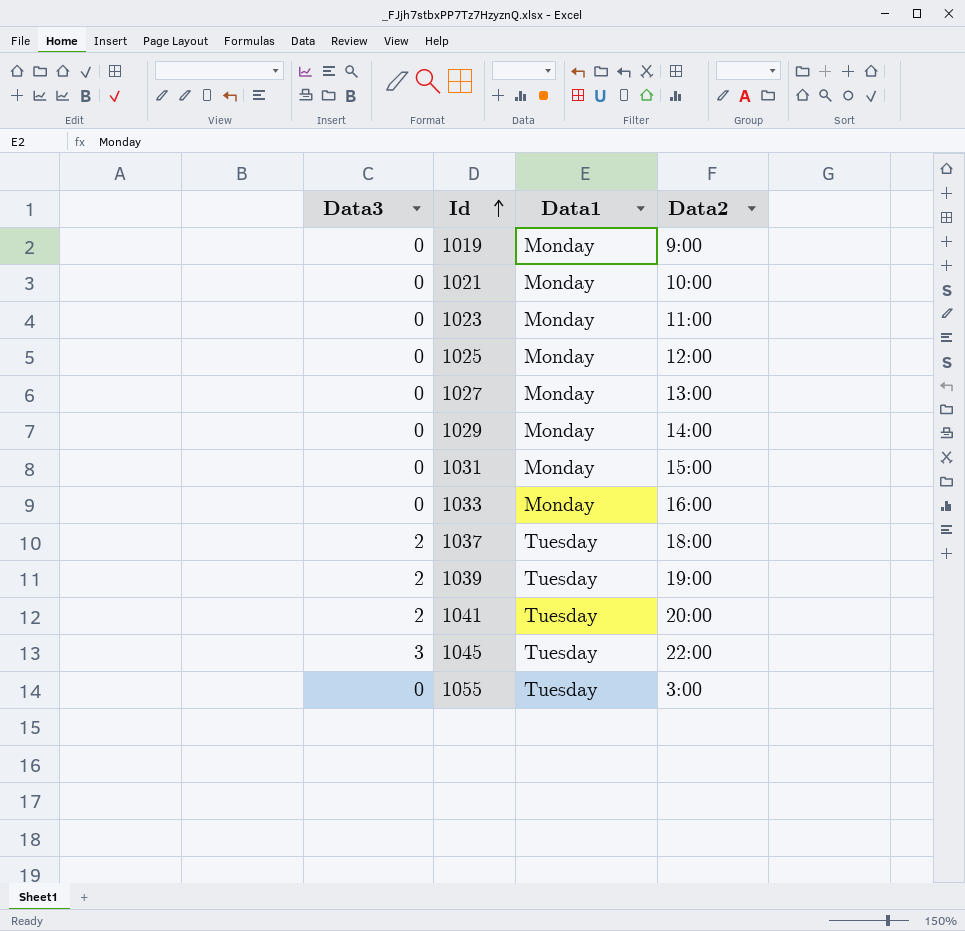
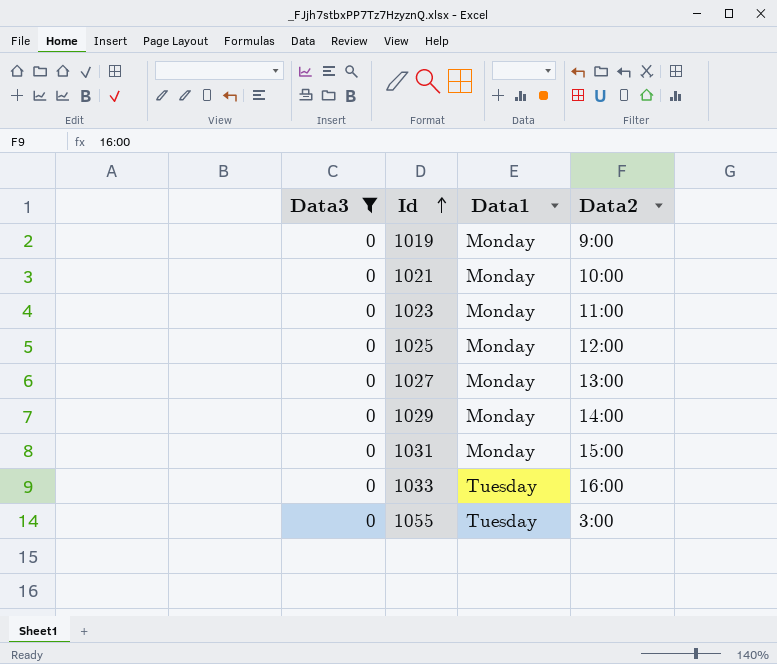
filter: none -> Data3 = 0
1033 | Data1: Monday -> Tuesday

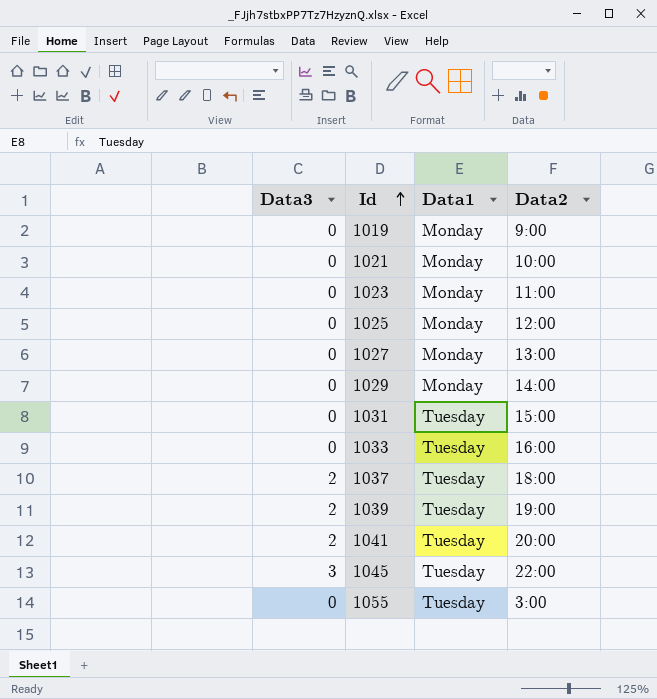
filter: Data3 = 0 -> none
1031 | Data1: Monday -> Tuesday

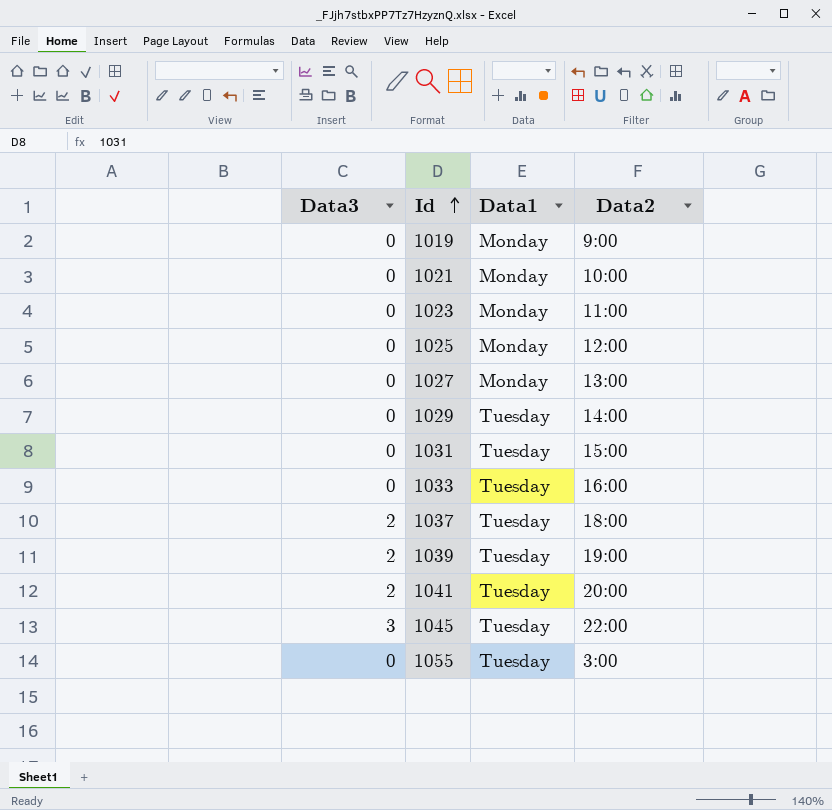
1029 | Data1: Monday -> Tuesday

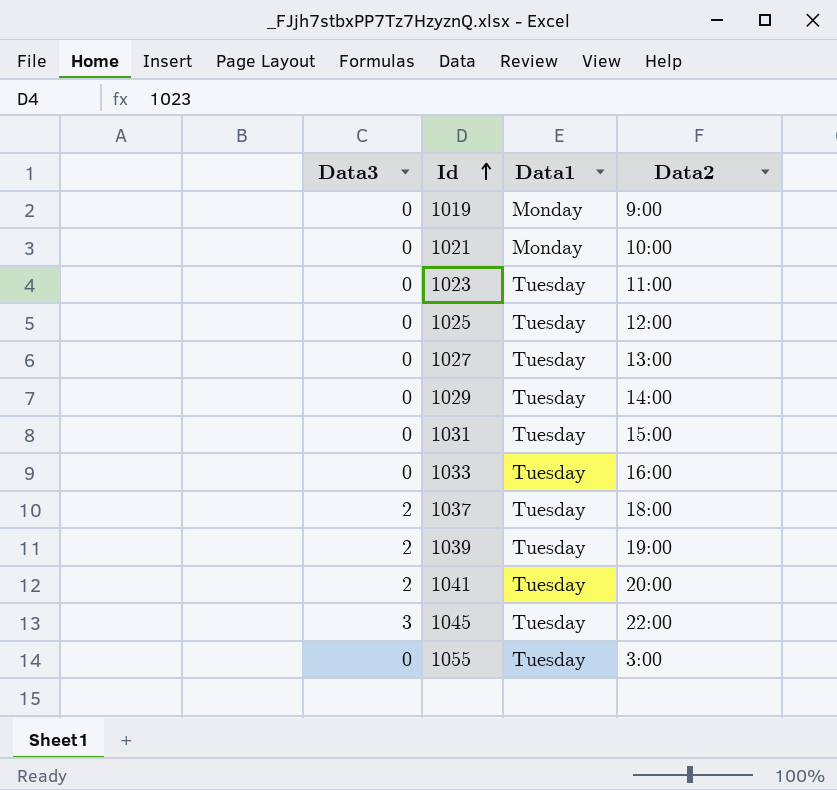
1023 | Data1: Monday -> Tuesday
1025 | Data1: Monday -> Tuesday
1027 | Data1: Monday -> Tuesday

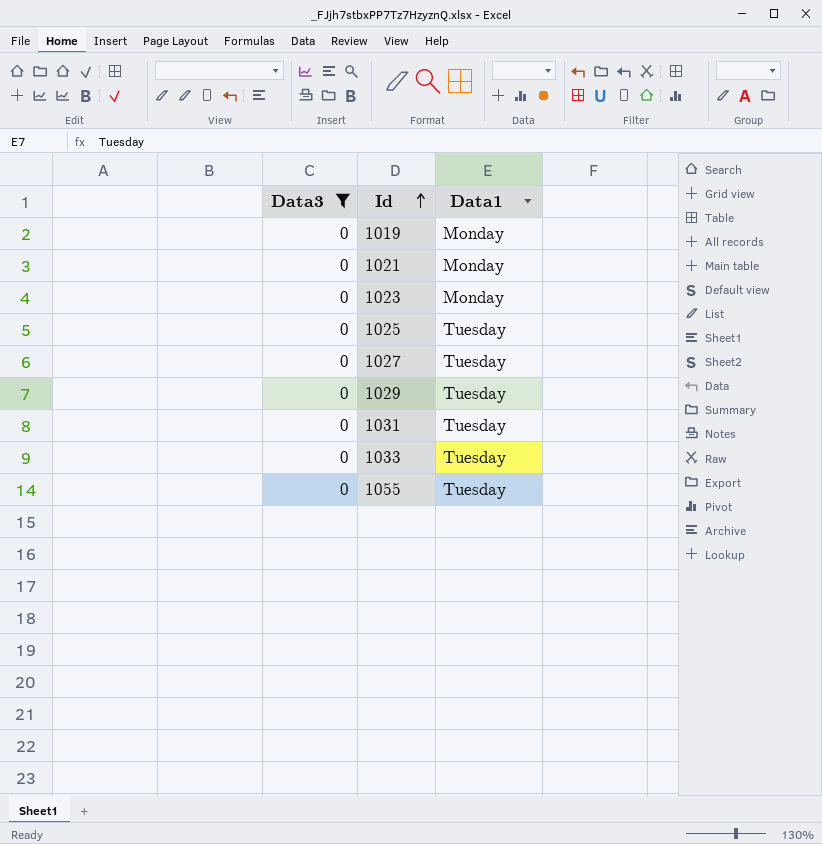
filter: none -> Data3 = 0
column Data2 | position: 4 -> none
1023 | Data1: Tuesday -> Monday

